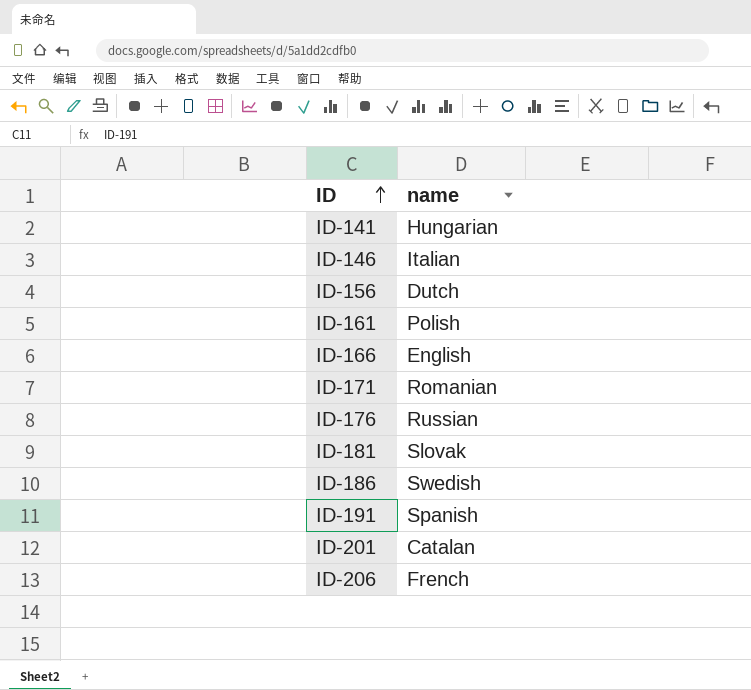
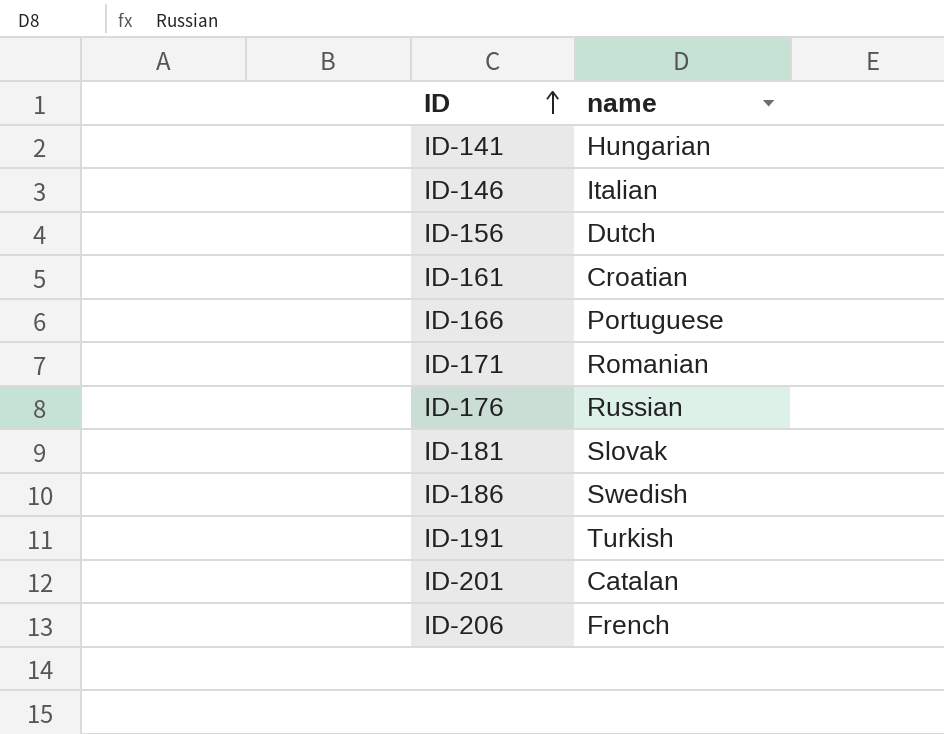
ID-161 | name: Polish -> Croatian
ID-166 | name: English -> Portuguese
ID-191 | name: Spanish -> Turkish

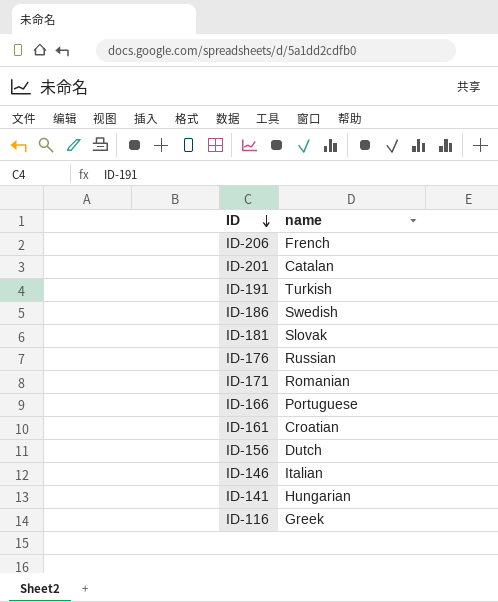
row order: ID ascending -> ID descending
row ID-116: none -> Greek

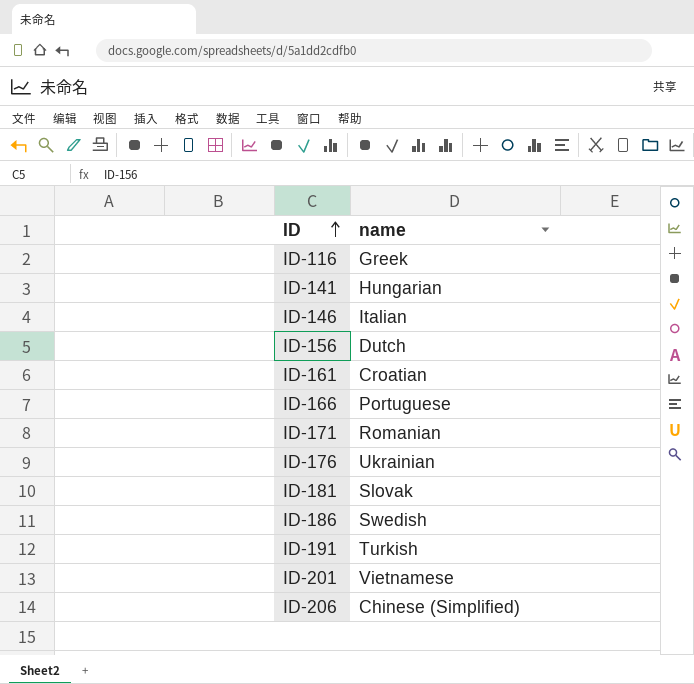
row order: ID descending -> ID ascending
ID-176 | name: Russian -> Ukrainian
ID-201 | name: Catalan -> Vietnamese
ID-206 | name: French -> Chinese (Simplified)

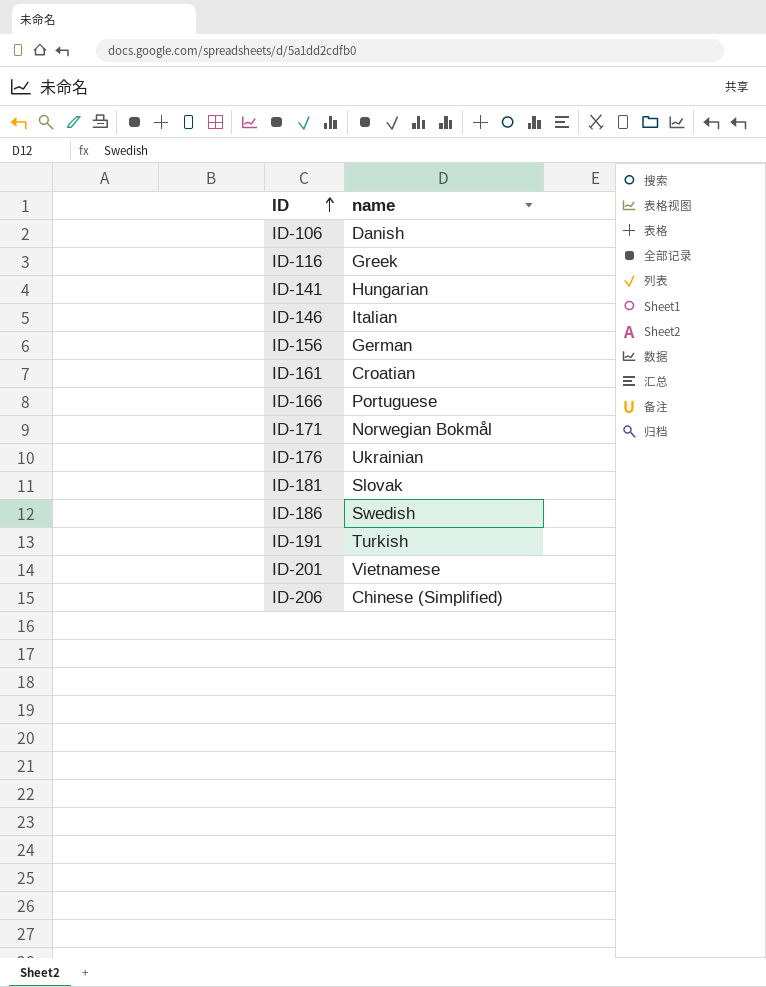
row ID-106: none -> Danish
ID-156 | name: Dutch -> German
ID-171 | name: Romanian -> Norwegian Bokmål

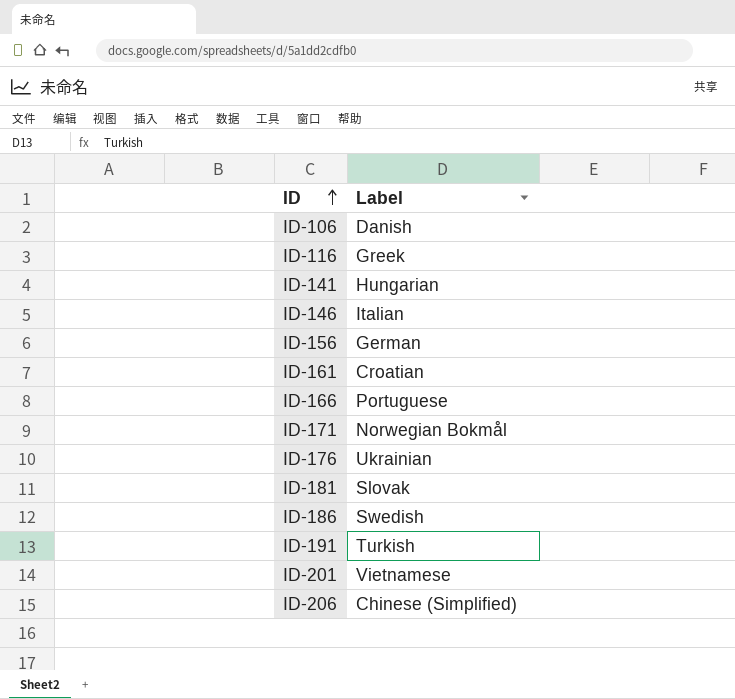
column name: name -> Label

